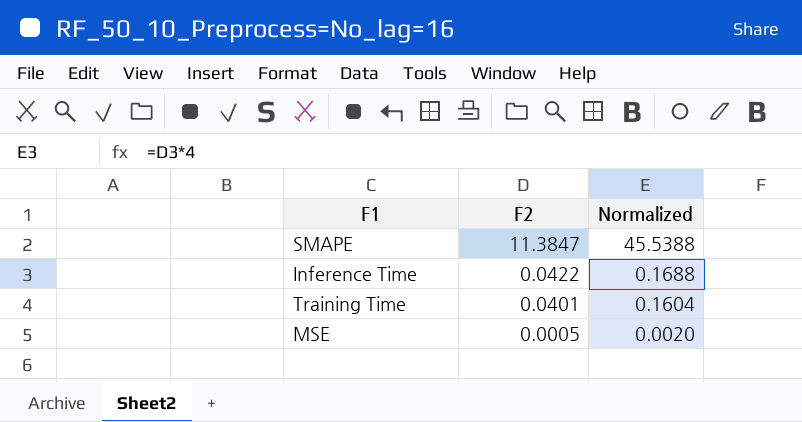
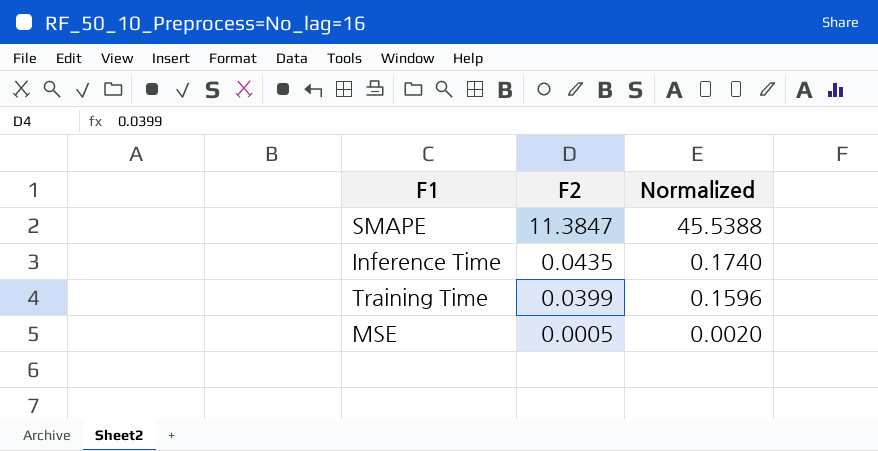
Inference Time | F2: 0.0422 -> 0.0435
Inference Time | Normalized: 0.1688 -> 0.1740
Training Time | F2: 0.0401 -> 0.0399
Training Time | Normalized: 0.1604 -> 0.1596

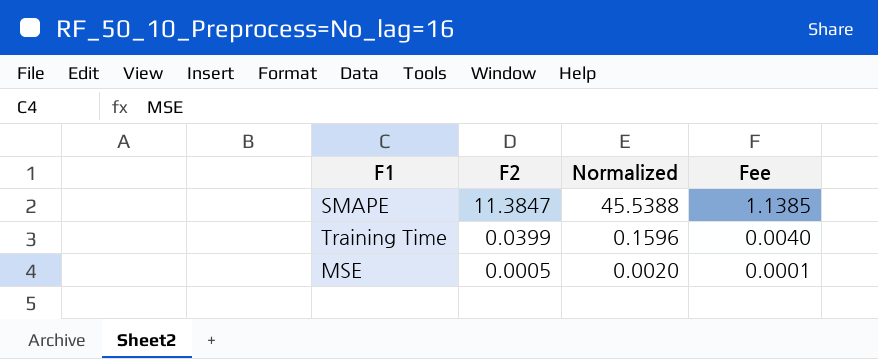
column Fee | formula: none -> [F2] * 0.1
row Inference Time: 0.0435 | 0.1740 -> none

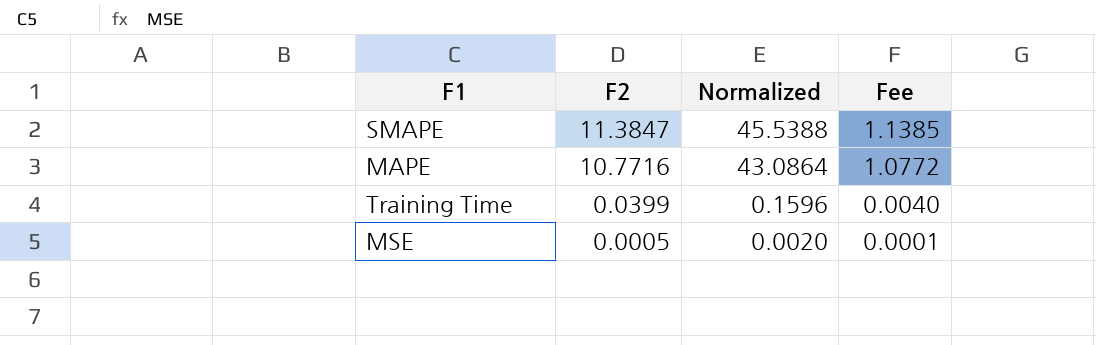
row MAPE: none -> 10.7716 | 43.0864 | 1.0772

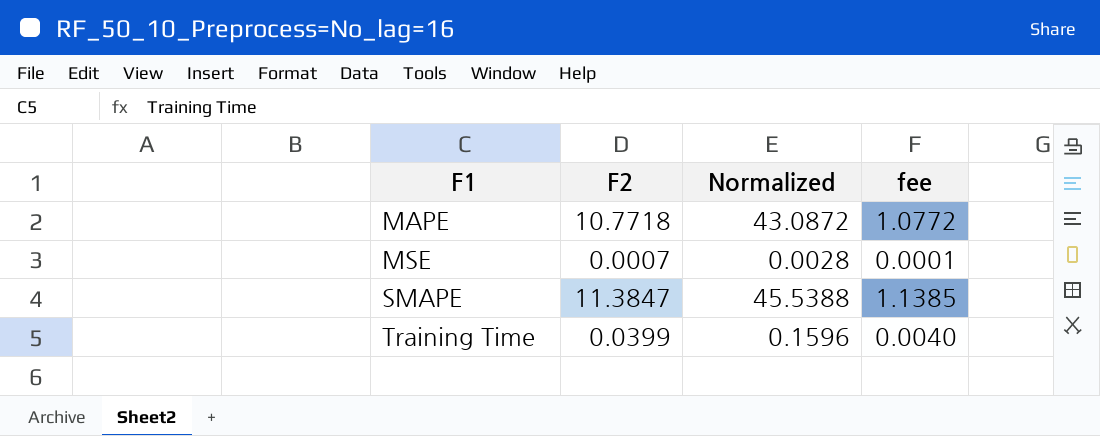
row order: F2 descending -> F1 ascending
column name: Fee -> fee
MAPE | F2: 10.7716 -> 10.7718
MAPE | Normalized: 43.0864 -> 43.0872
MSE | F2: 0.0005 -> 0.0007
MSE | Normalized: 0.0020 -> 0.0028

